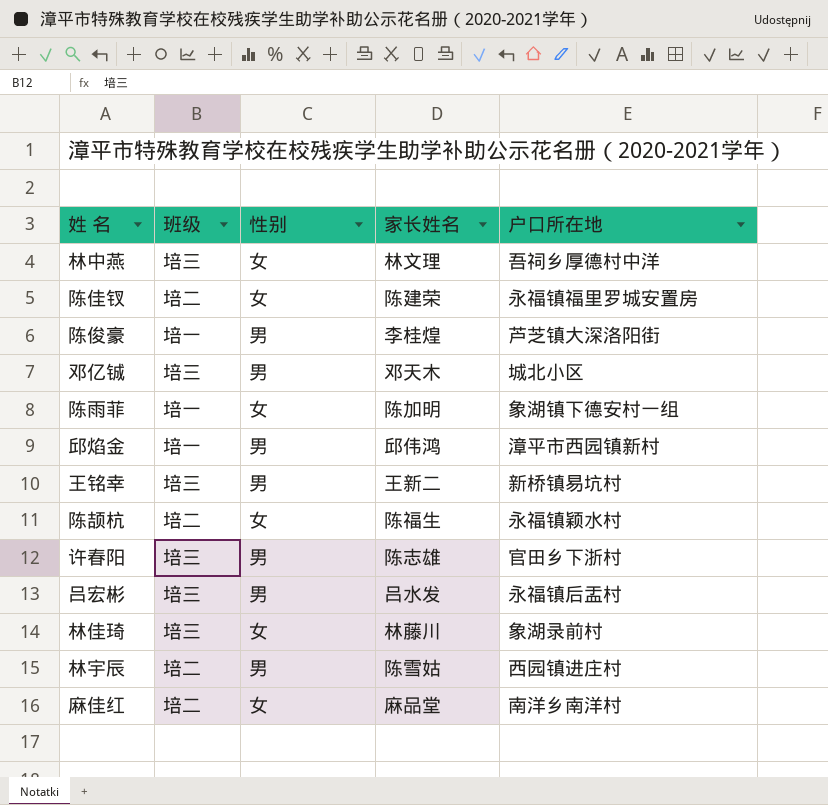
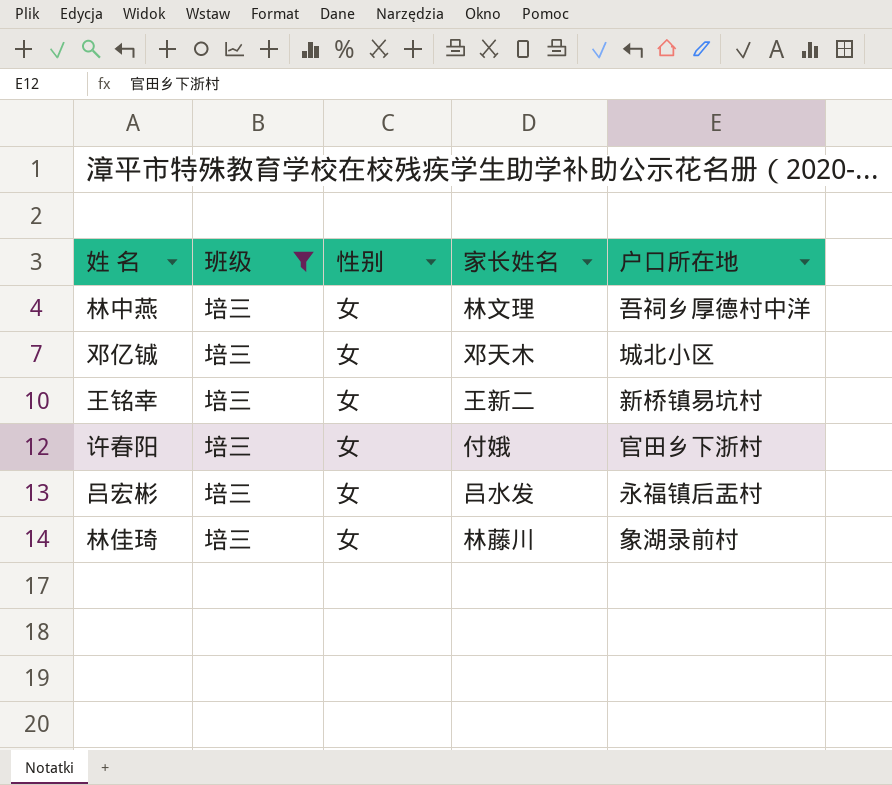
filter: none -> 班级 = 培三
邓亿铖 | 性别: 男 -> 女
王铭幸 | 性别: 男 -> 女
许春阳 | 性别: 男 -> 女
许春阳 | 家长姓名: 陈志雄 -> 付娥
吕宏彬 | 性别: 男 -> 女

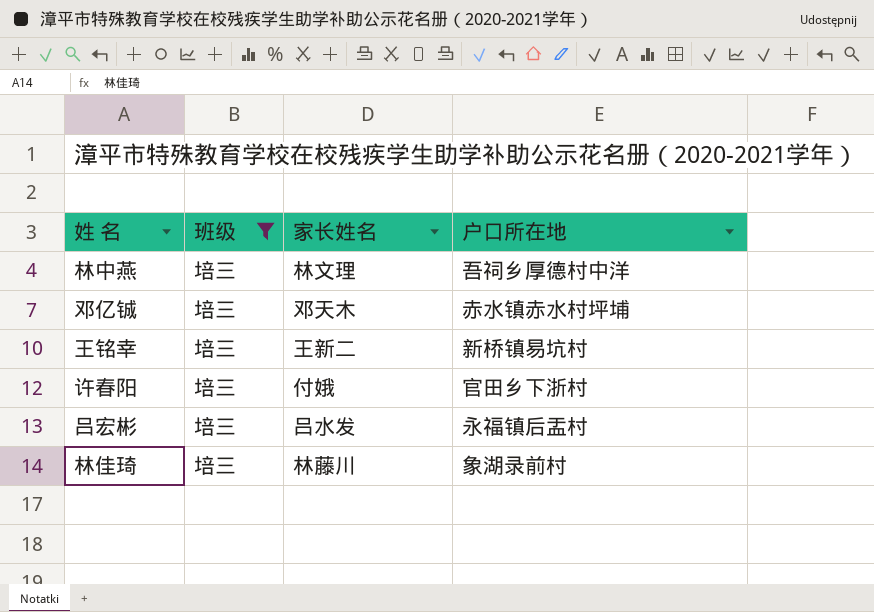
column 性别 | position: 3 -> none
邓亿铖 | 户口所在地: 城北小区 -> 赤水镇赤水村坪埔

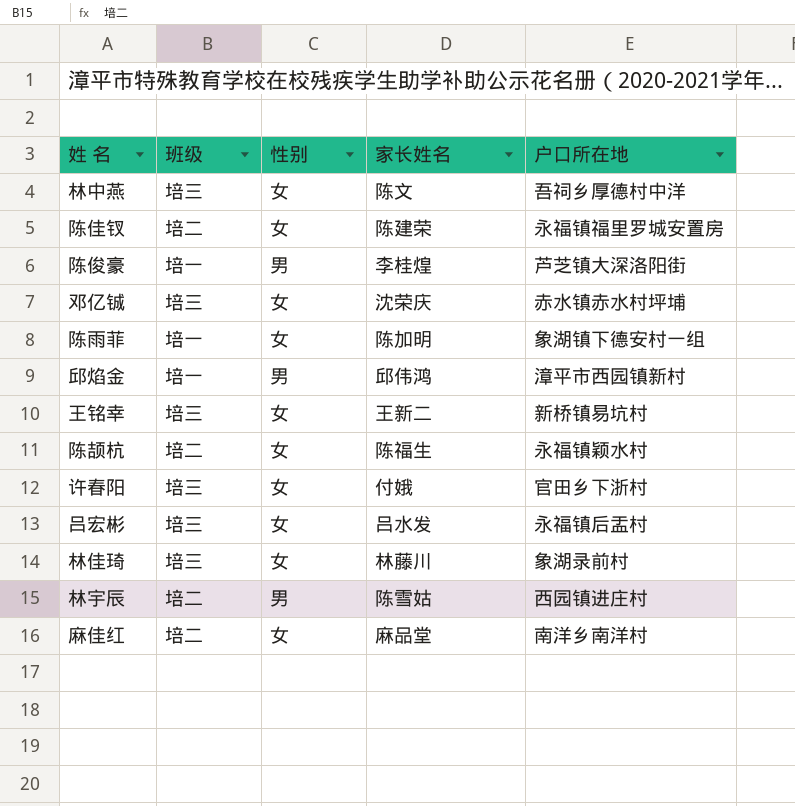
filter: 班级 = 培三 -> none
column 性别 | position: none -> 3
林中燕 | 家长姓名: 林文理 -> 陈文
邓亿铖 | 家长姓名: 邓天木 -> 沈荣庆

